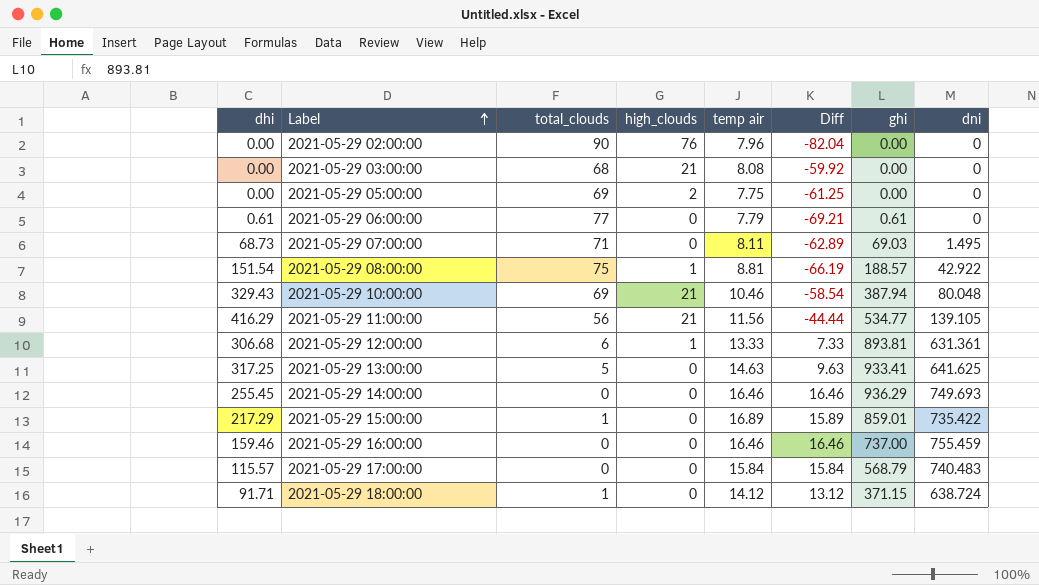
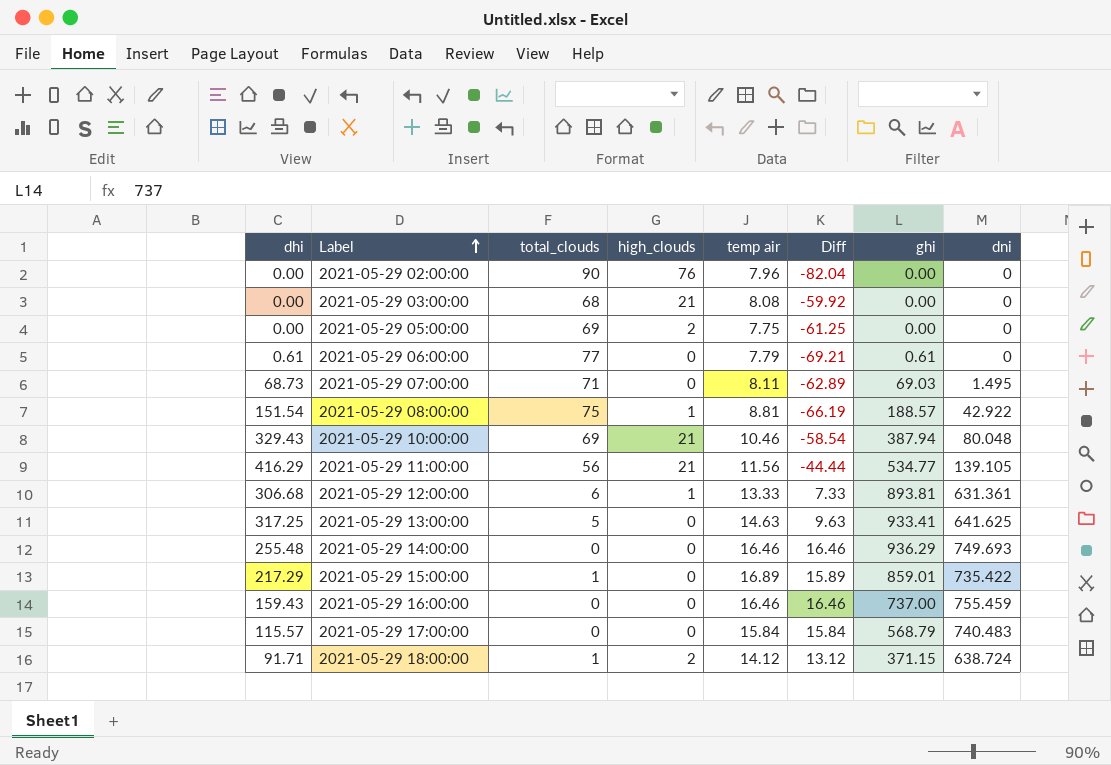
2021-05-29 14:00:00 | dhi: 255.45 -> 255.48
2021-05-29 16:00:00 | dhi: 159.46 -> 159.43
2021-05-29 18:00:00 | high_clouds: 0 -> 2

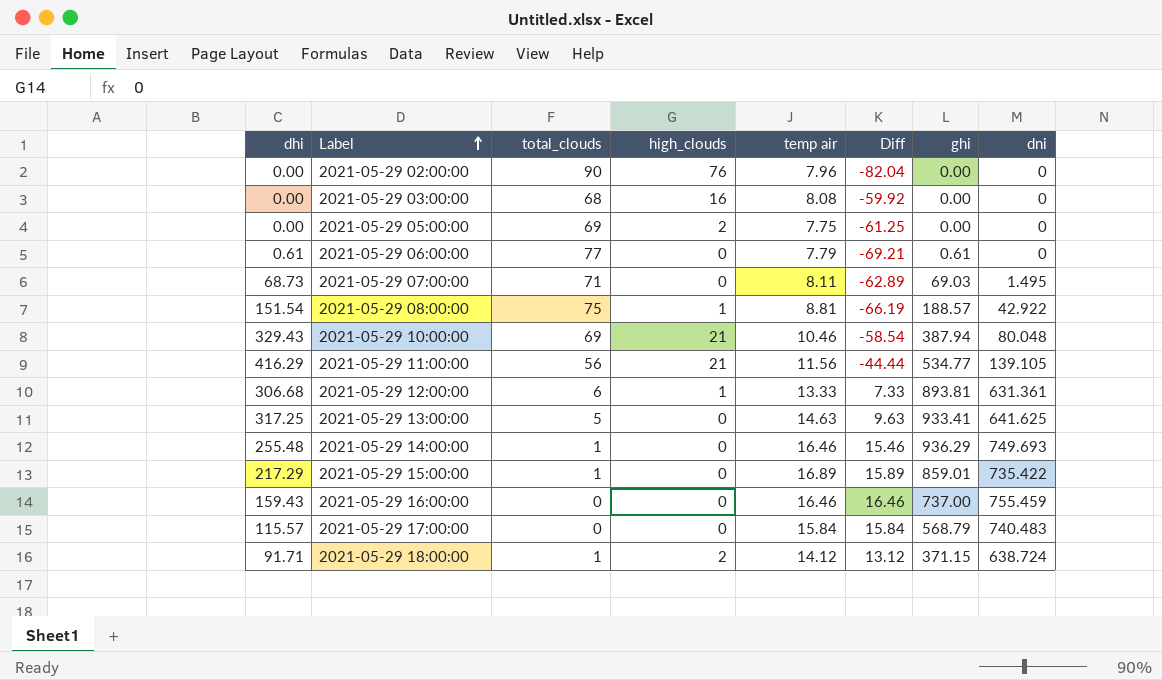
2021-05-29 03:00:00 | high_clouds: 21 -> 16
2021-05-29 14:00:00 | total_clouds: 0 -> 1
2021-05-29 14:00:00 | Diff: 16.46 -> 15.46

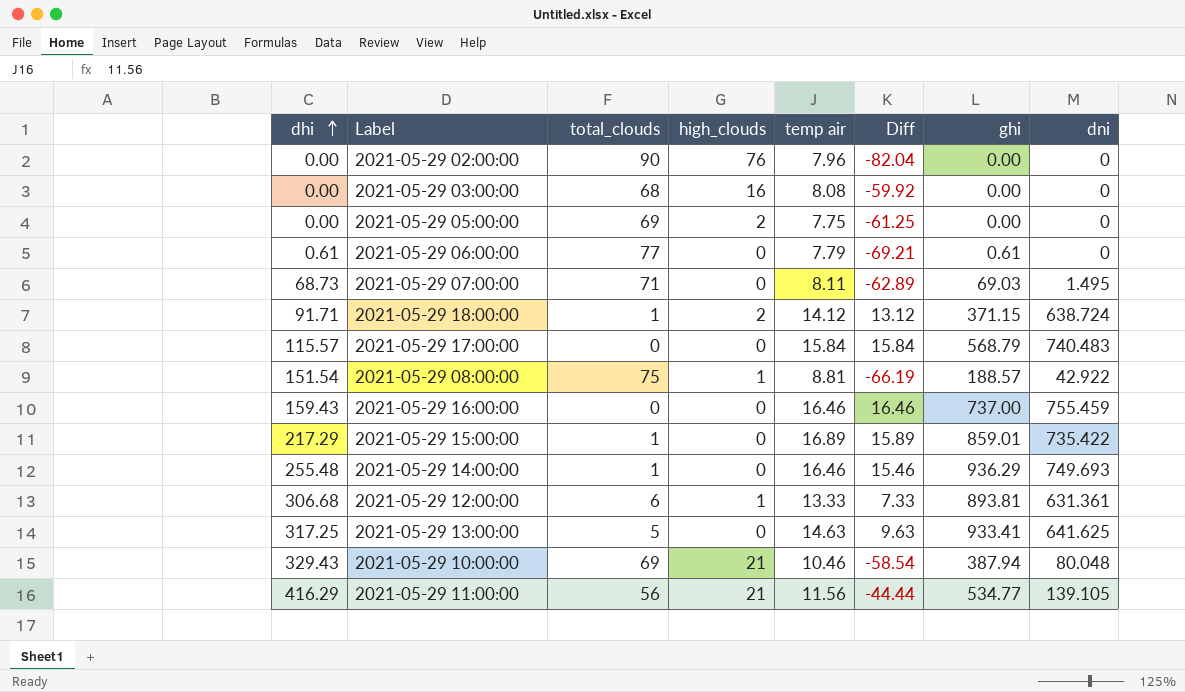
row order: Label ascending -> dhi ascending

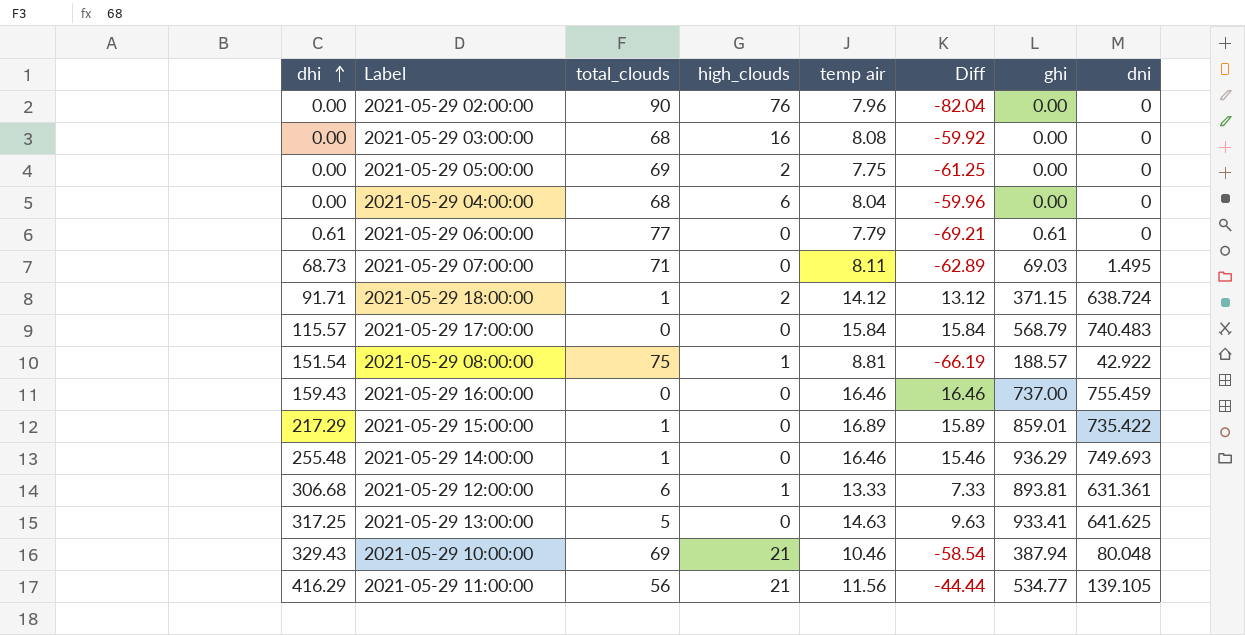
row 2021-05-29 04:00:00: none -> 0.00 | 68 | 6 | 8.04 | -59.96 | 0.00 | 0

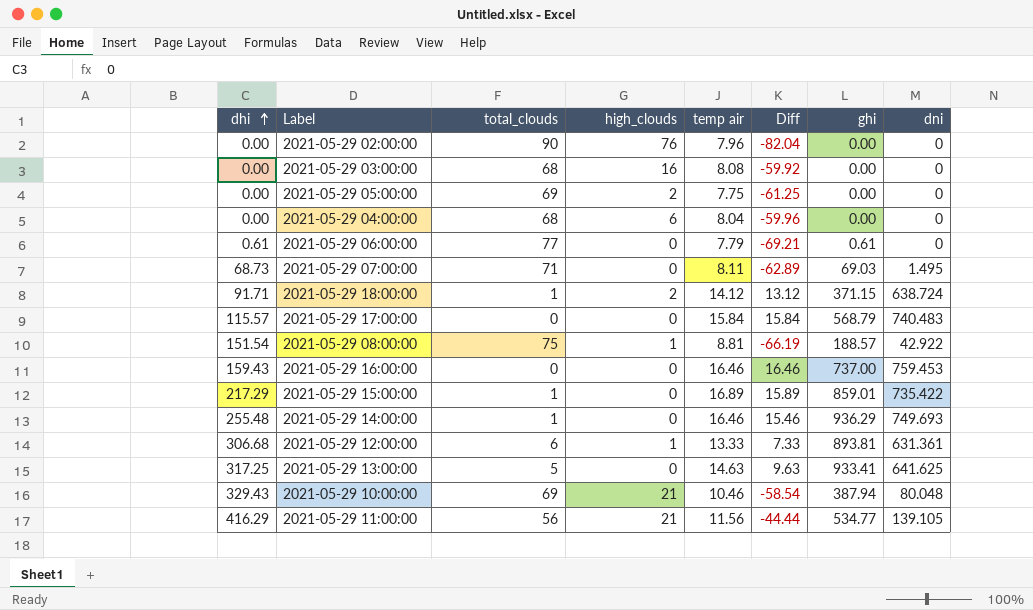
2021-05-29 16:00:00 | dni: 755.459 -> 759.453

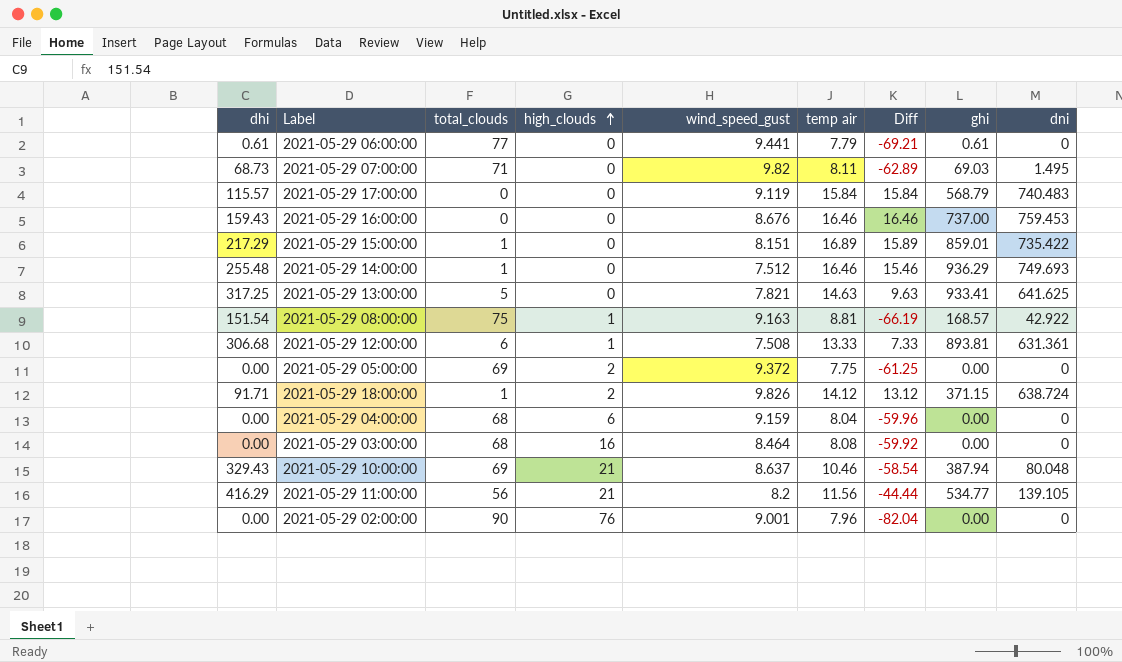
row order: dhi ascending -> high_clouds ascending
column wind_speed_gust | position: none -> 5
2021-05-29 08:00:00 | ghi: 188.57 -> 168.57

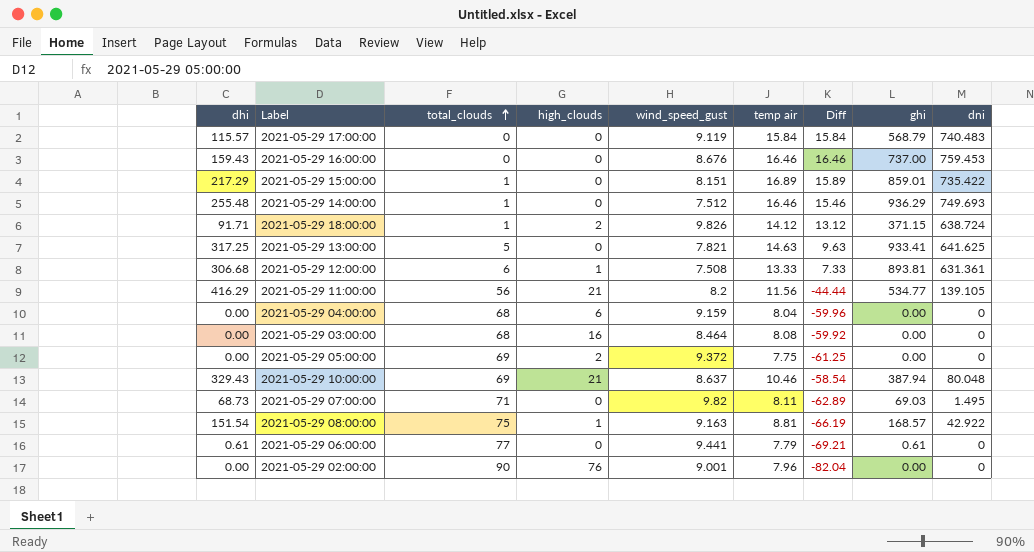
row order: high_clouds ascending -> total_clouds ascending

